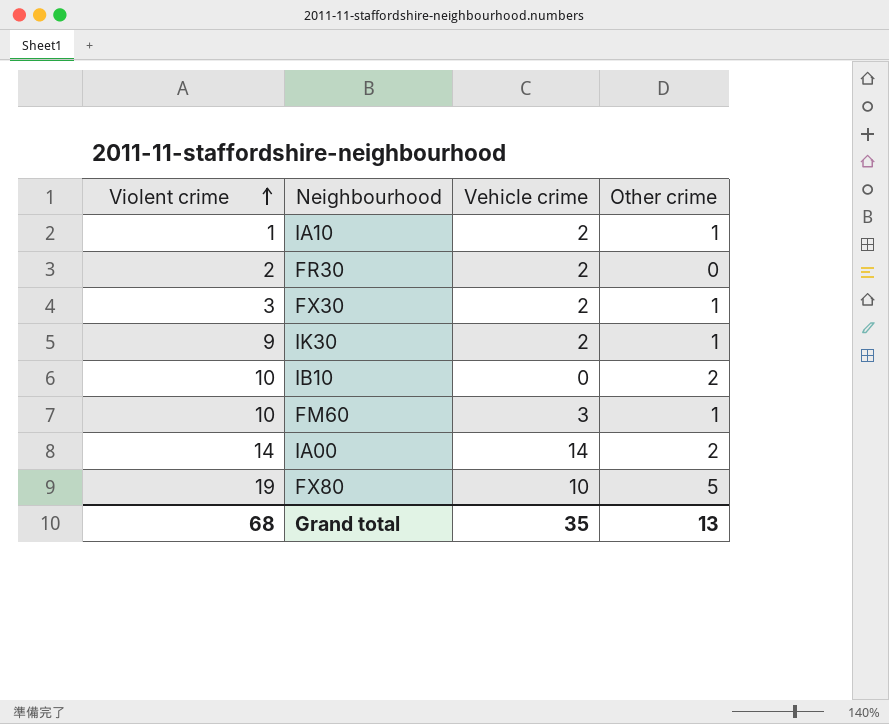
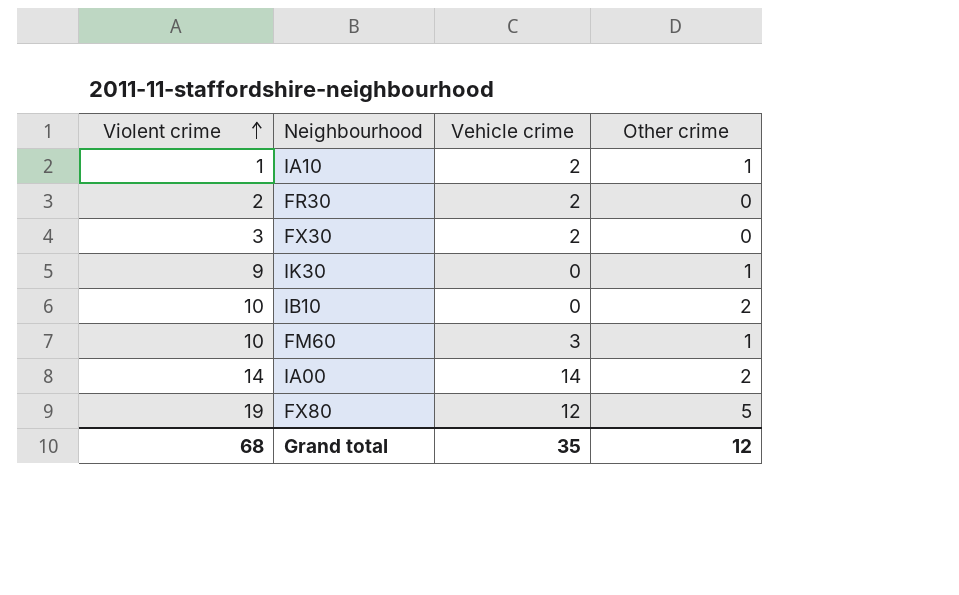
FX30 | Other crime: 1 -> 0
IK30 | Vehicle crime: 2 -> 0
FX80 | Vehicle crime: 10 -> 12
Grand total | Other crime: 13 -> 12

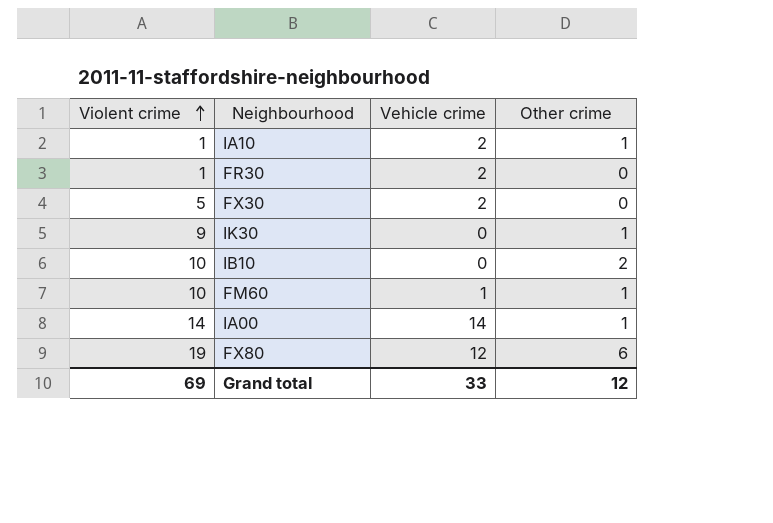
FR30 | Violent crime: 2 -> 1
FX30 | Violent crime: 3 -> 5
FM60 | Vehicle crime: 3 -> 1
IA00 | Other crime: 2 -> 1
FX80 | Other crime: 5 -> 6
Grand total | Violent crime: 68 -> 69
Grand total | Vehicle crime: 35 -> 33

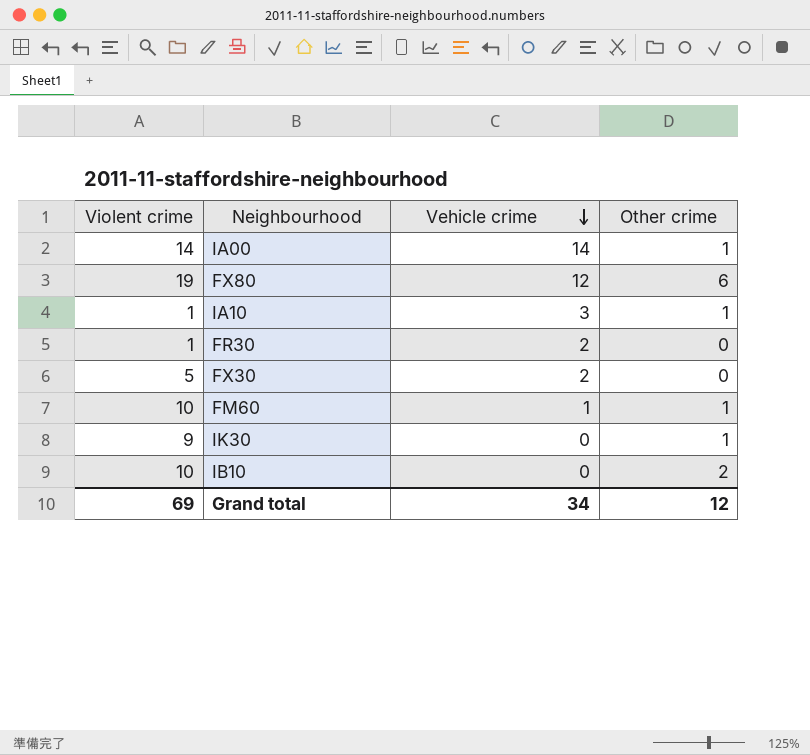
row order: Violent crime ascending -> Vehicle crime descending
IA10 | Vehicle crime: 2 -> 3
Grand total | Vehicle crime: 33 -> 34

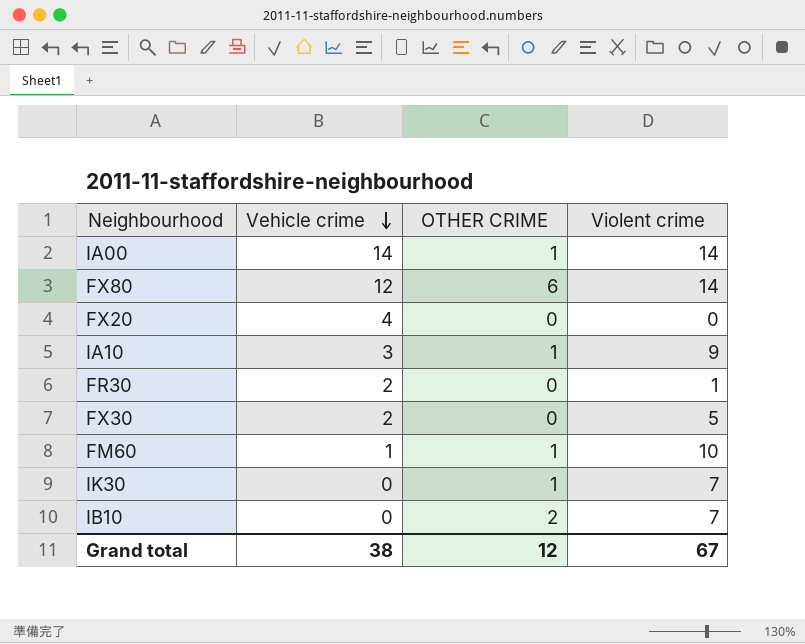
column name: Other crime -> OTHER CRIME
column Violent crime | position: 1 -> 4
FX80 | Violent crime: 19 -> 14
row FX20: none -> 4 | 0 | 0
IA10 | Violent crime: 1 -> 9
IK30 | Violent crime: 9 -> 7
IB10 | Violent crime: 10 -> 7
Grand total | Vehicle crime: 34 -> 38
Grand total | Violent crime: 69 -> 67

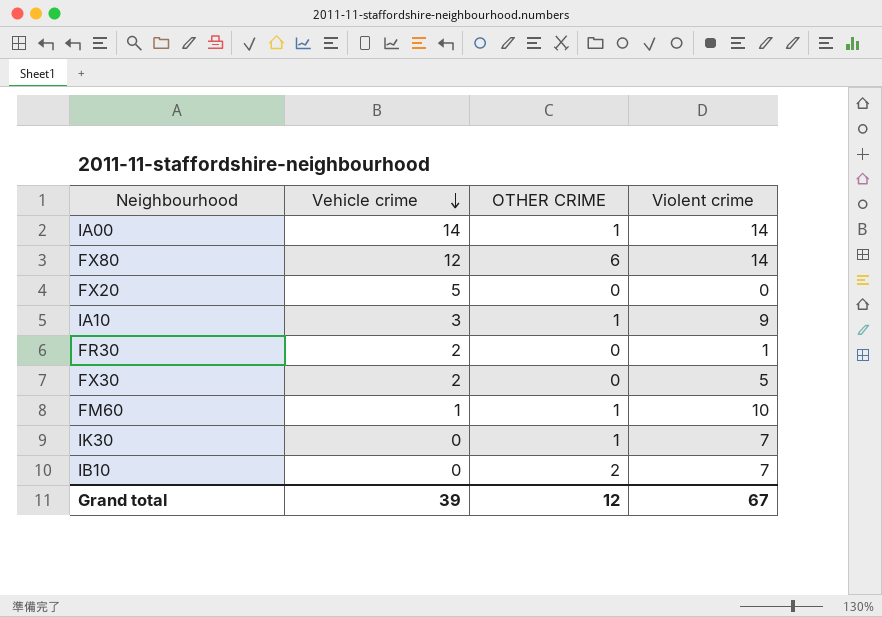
FX20 | Vehicle crime: 4 -> 5
Grand total | Vehicle crime: 38 -> 39

